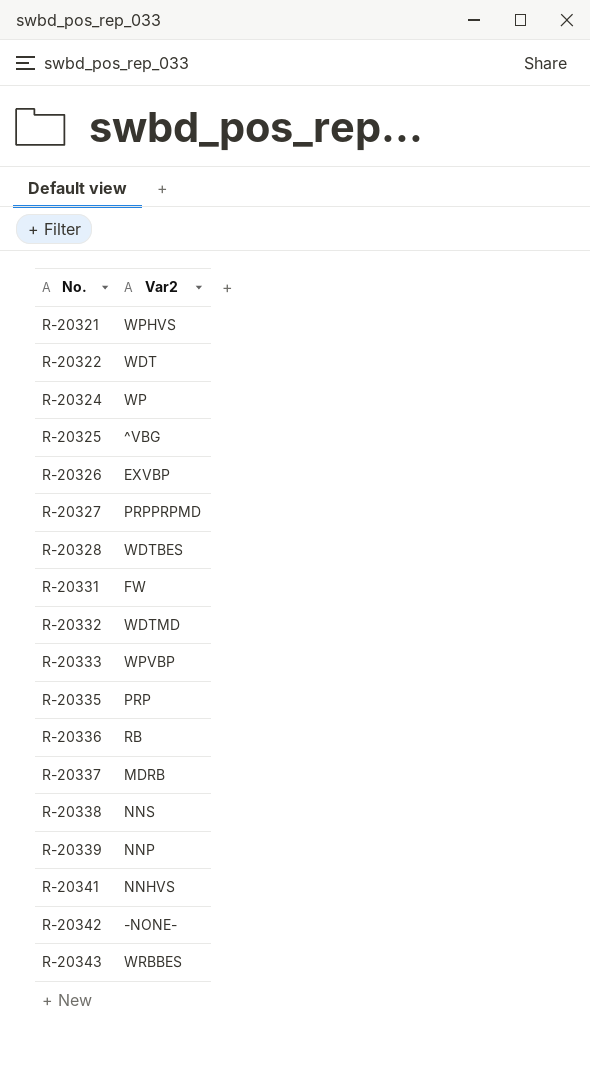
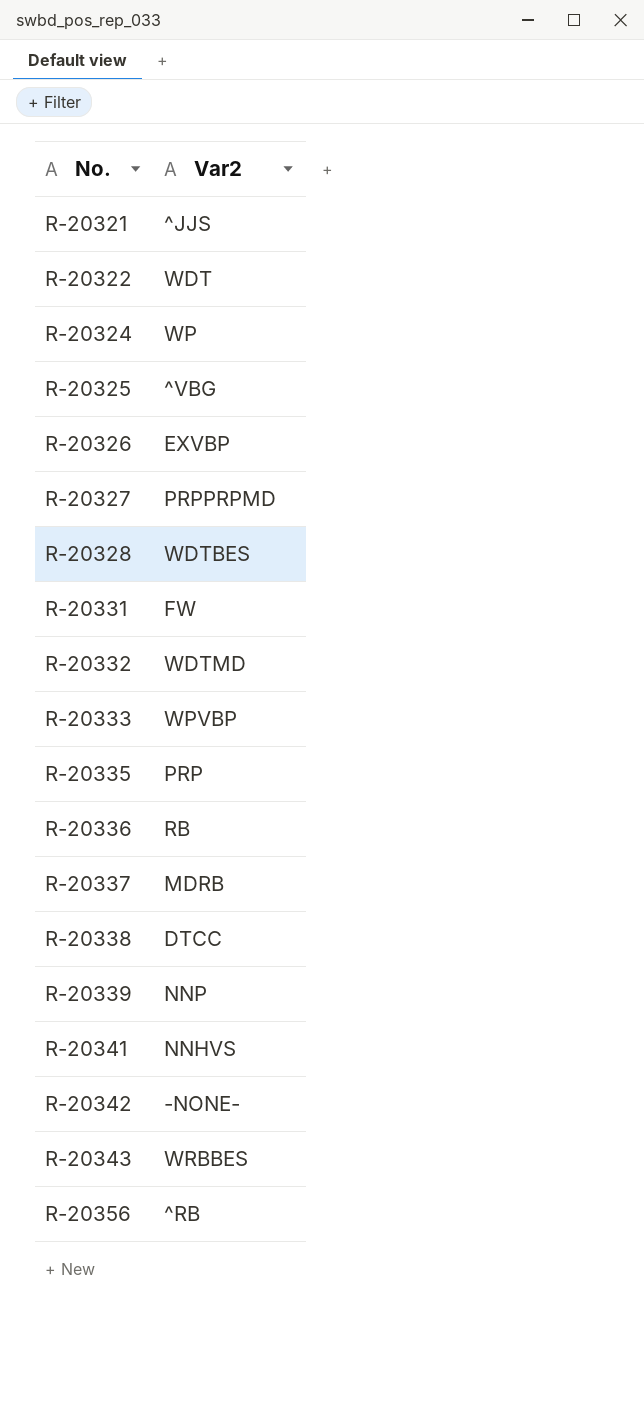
R-20321 | Var2: WPHVS -> ^JJS
R-20338 | Var2: NNS -> DTCC
row R-20356: none -> ^RB

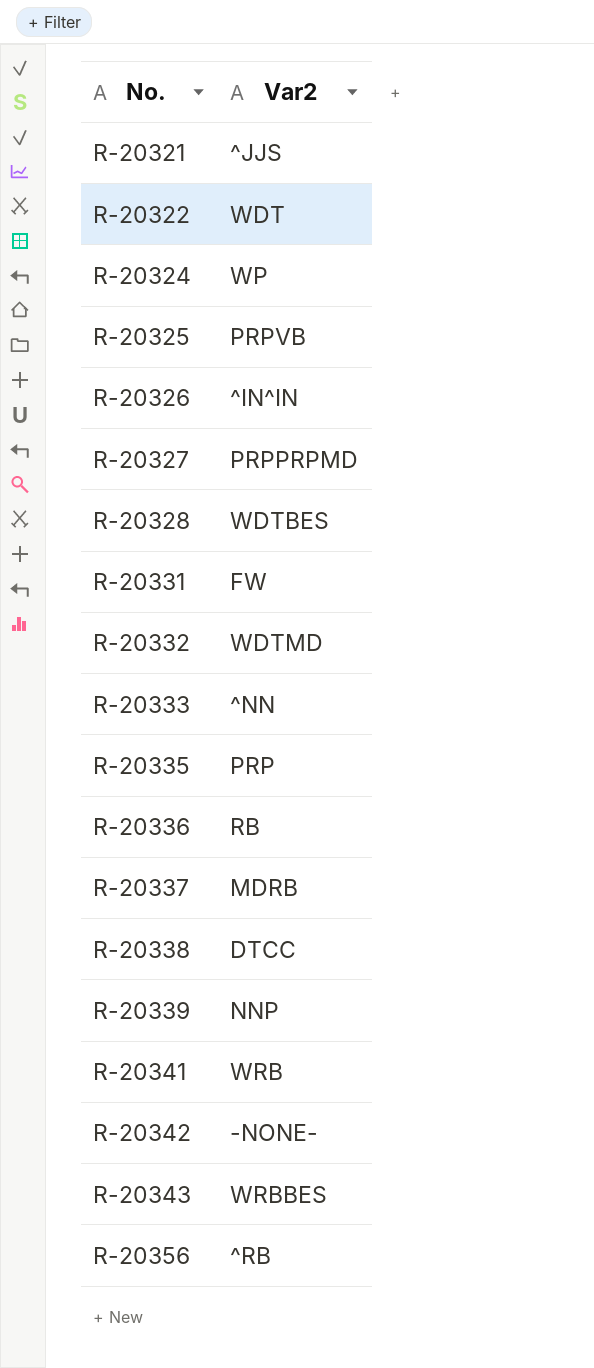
R-20325 | Var2: ^VBG -> PRPVB
R-20326 | Var2: EXVBP -> ^IN^IN
R-20333 | Var2: WPVBP -> ^NN
R-20341 | Var2: NNHVS -> WRB

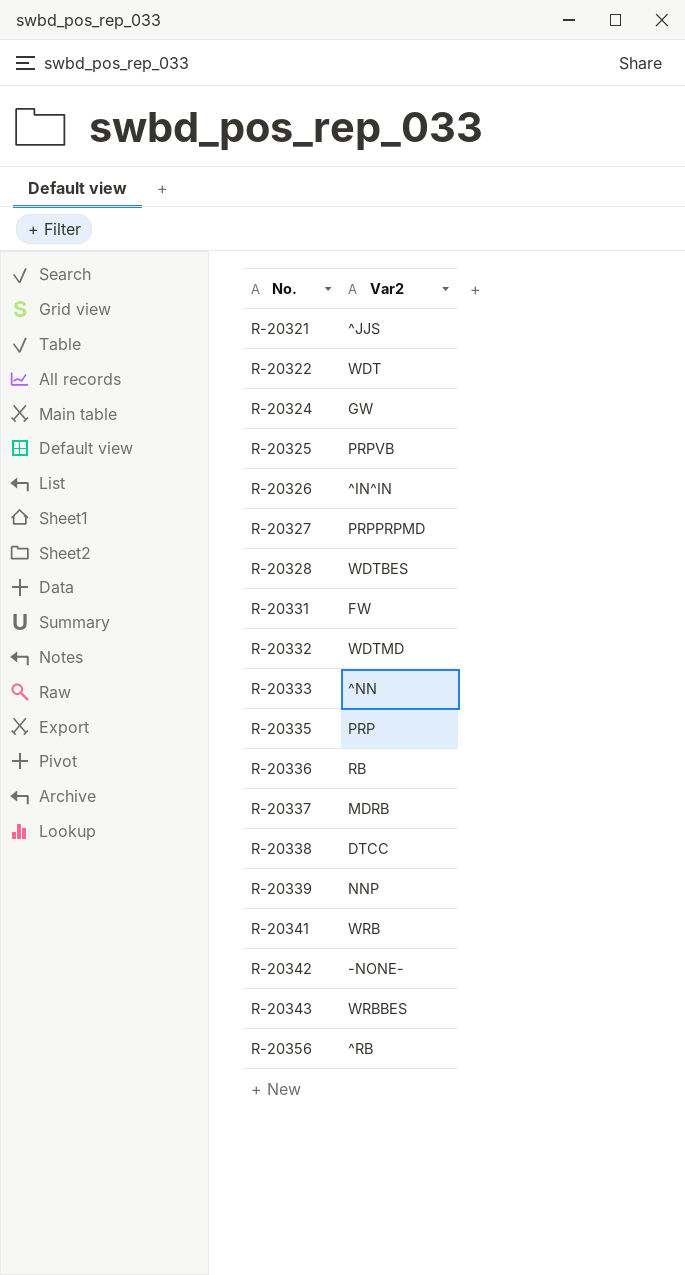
R-20324 | Var2: WP -> GW

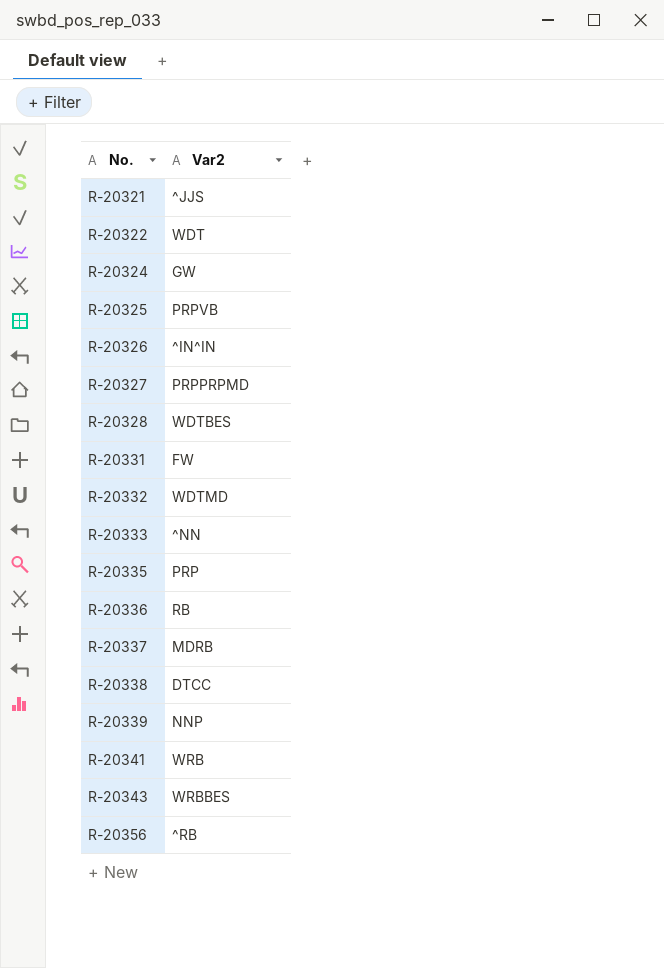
row R-20342: -NONE- -> none

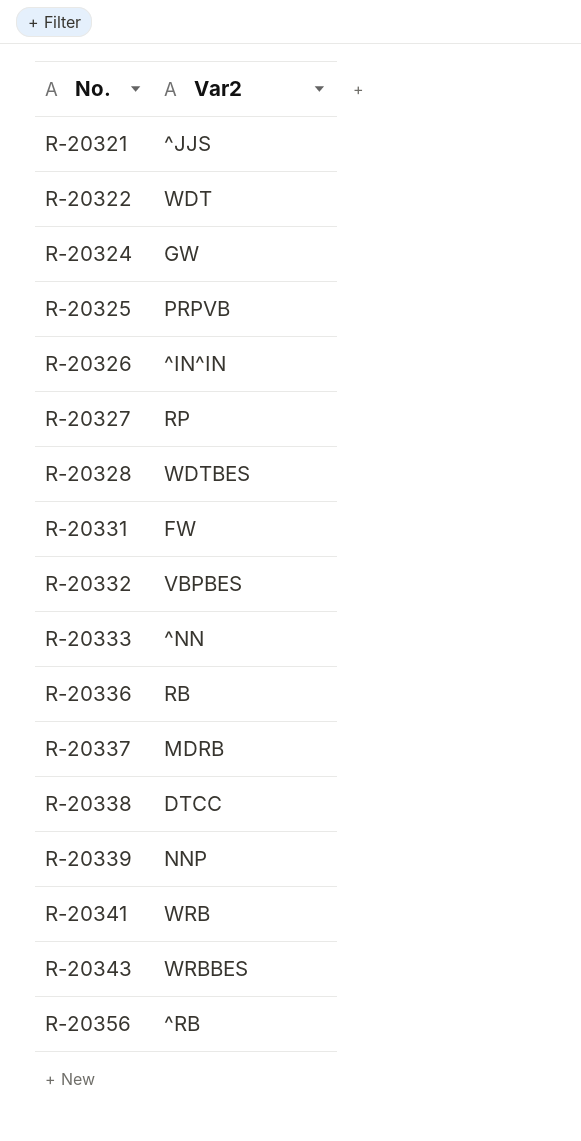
row R-20335: PRP -> none
R-20327 | Var2: PRPPRPMD -> RP
R-20332 | Var2: WDTMD -> VBPBES

